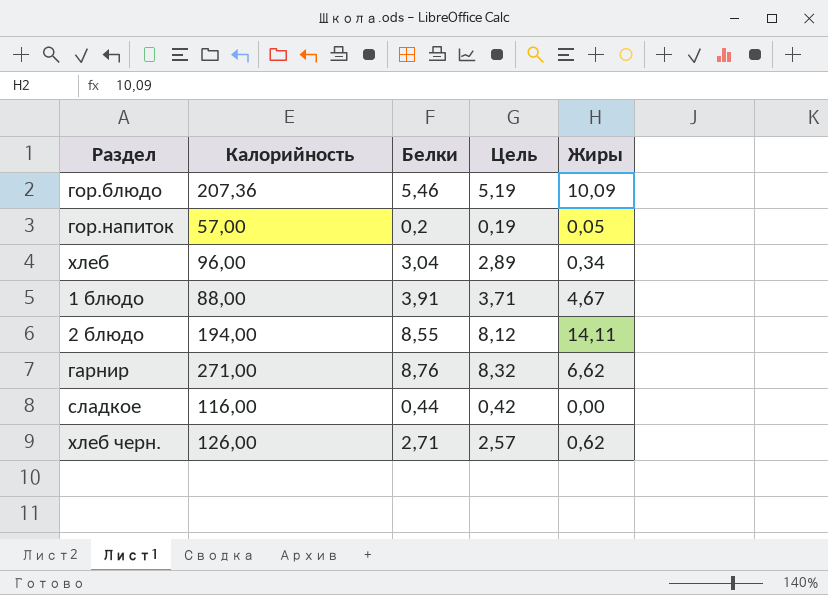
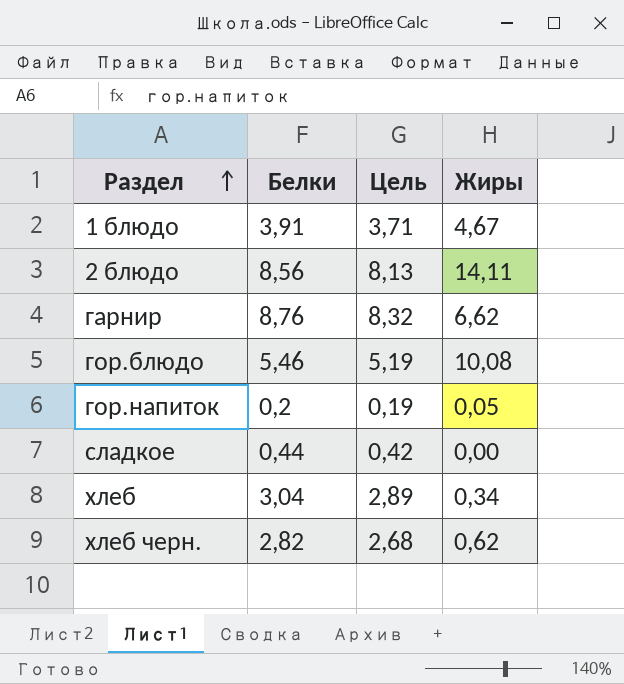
row order: none -> Раздел ascending
column Калорийность | position: 2 -> none
2 блюдо | Белки: 8,55 -> 8,56
2 блюдо | Цель: 8,12 -> 8,13
гор.блюдо | Жиры: 10,09 -> 10,08
хлеб черн. | Белки: 2,71 -> 2,82
хлеб черн. | Цель: 2,57 -> 2,68

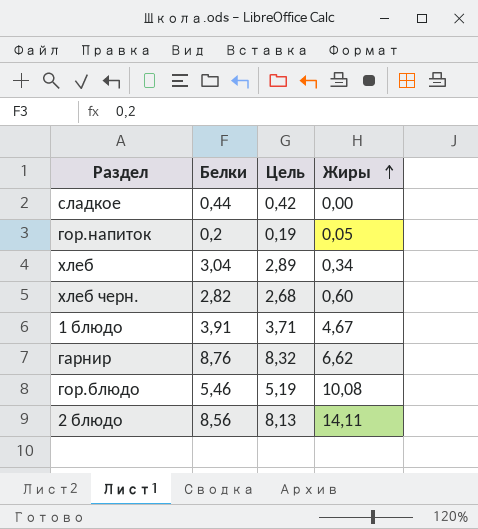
row order: Раздел ascending -> Жиры ascending
хлеб черн. | Жиры: 0,62 -> 0,60

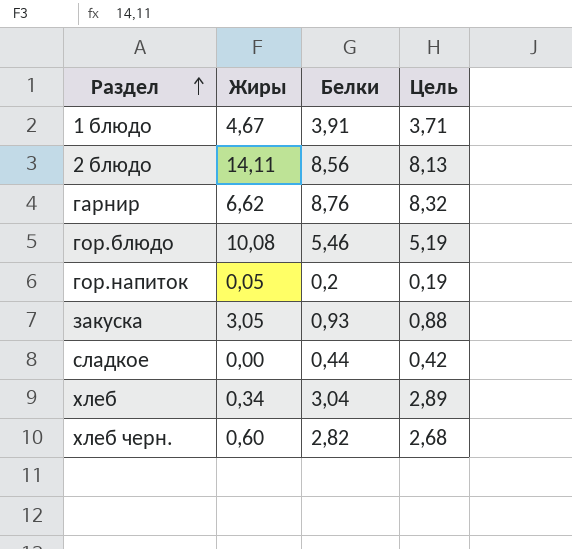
row order: Жиры ascending -> Раздел ascending
column Жиры | position: 4 -> 2
row закуска: none -> 3,05 | 0,93 | 0,88

